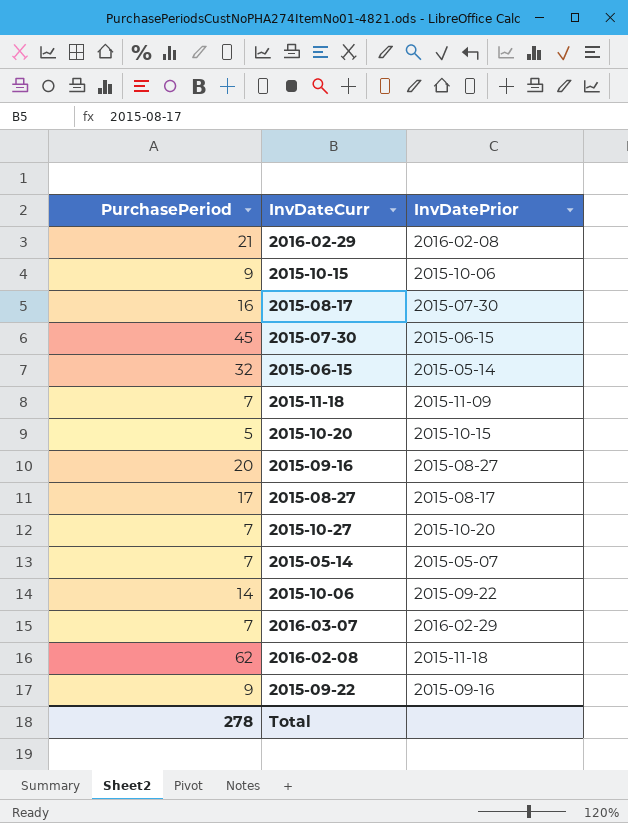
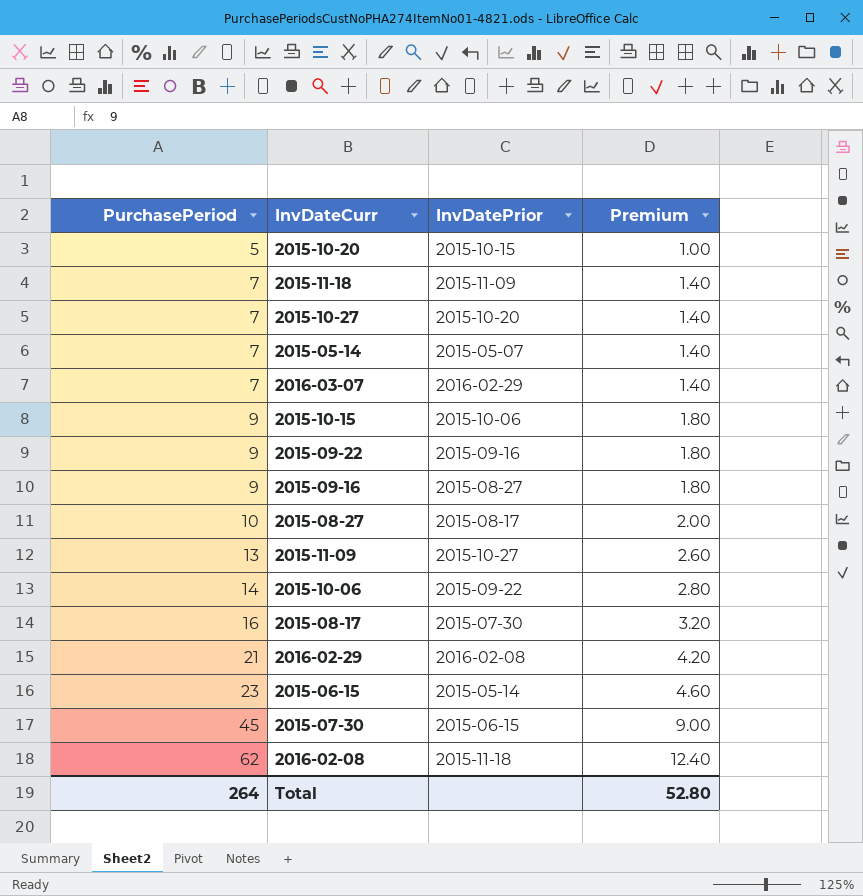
row order: none -> PurchasePeriod ascending
column Premium | formula: none -> [PurchasePeriod] * 0.2
2015-09-16 | PurchasePeriod: 20 -> 9
2015-08-27 | PurchasePeriod: 17 -> 10
row 2015-11-09: none -> 13 | 2015-10-27 | 2.60
2015-06-15 | PurchasePeriod: 32 -> 23
Total | PurchasePeriod: 278 -> 264

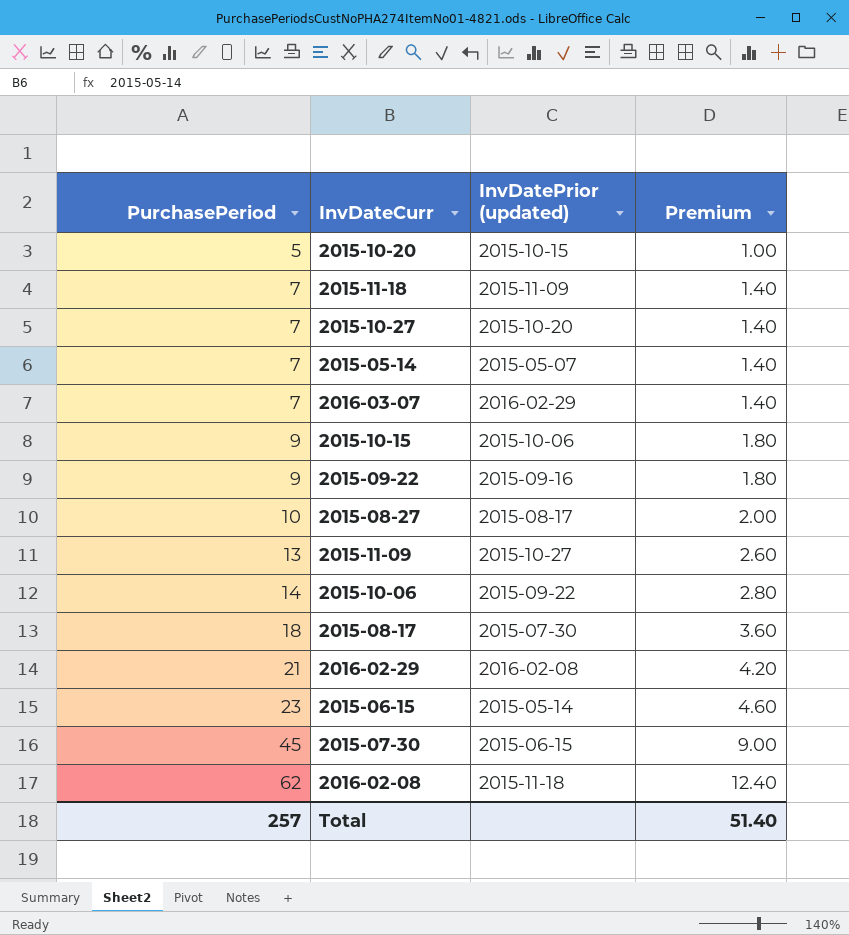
column name: InvDatePrior -> InvDatePrior (updated)
row 2015-09-16: 9 | 2015-08-27 | 1.80 -> none
2015-08-17 | PurchasePeriod: 16 -> 18
2015-08-17 | Premium: 3.20 -> 3.60
Total | PurchasePeriod: 264 -> 257
Total | Premium: 52.80 -> 51.40

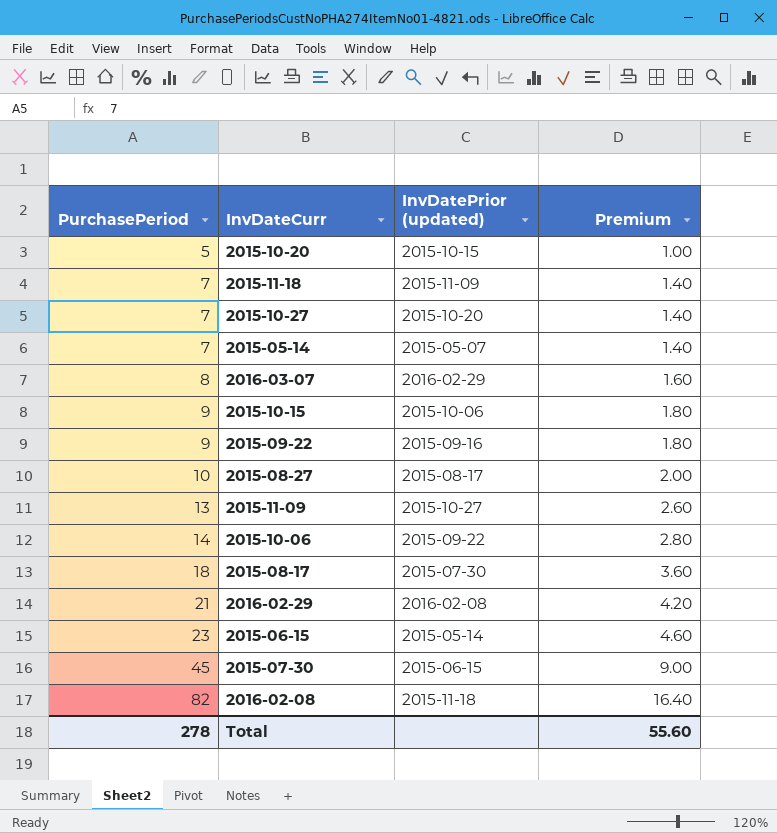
2016-03-07 | PurchasePeriod: 7 -> 8
2016-03-07 | Premium: 1.40 -> 1.60
2016-02-08 | PurchasePeriod: 62 -> 82
2016-02-08 | Premium: 12.40 -> 16.40
Total | PurchasePeriod: 257 -> 278
Total | Premium: 51.40 -> 55.60

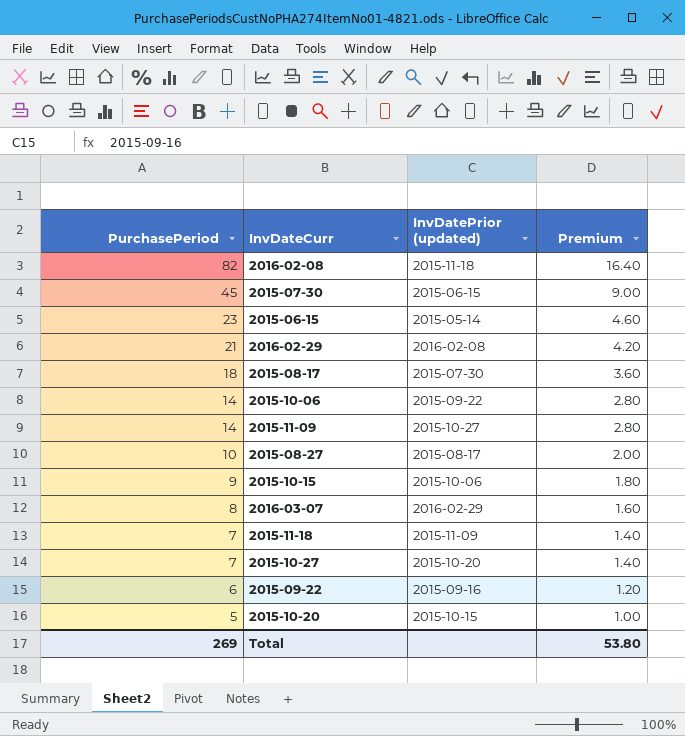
row order: PurchasePeriod ascending -> PurchasePeriod descending
row 2015-05-14: 7 | 2015-05-07 | 1.40 -> none
2015-11-09 | PurchasePeriod: 13 -> 14
2015-11-09 | Premium: 2.60 -> 2.80
2015-09-22 | PurchasePeriod: 9 -> 6
2015-09-22 | Premium: 1.80 -> 1.20
Total | PurchasePeriod: 278 -> 269
Total | Premium: 55.60 -> 53.80

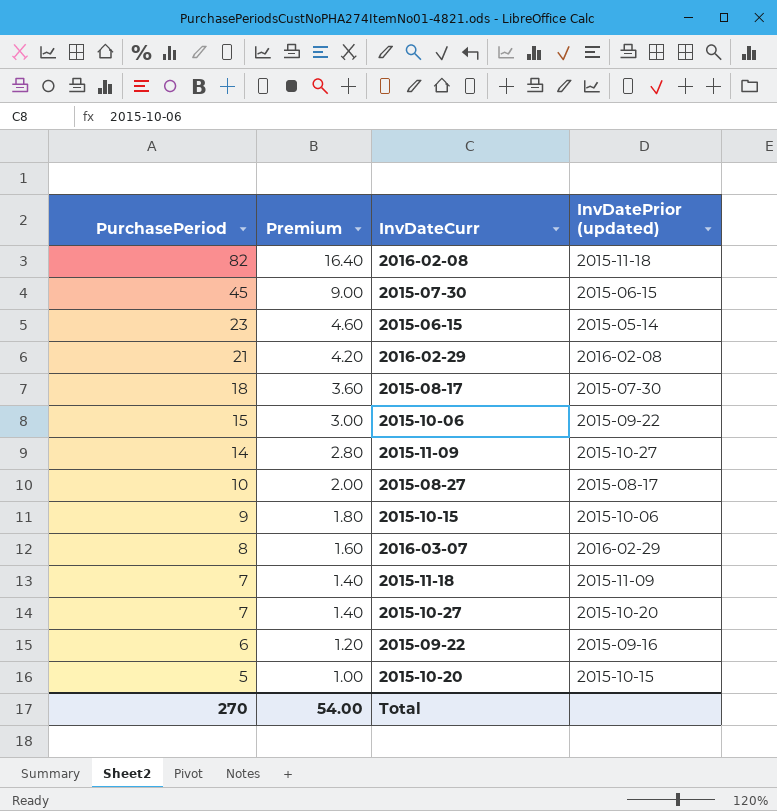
column Premium | position: 4 -> 2
2015-10-06 | PurchasePeriod: 14 -> 15
2015-10-06 | Premium: 2.80 -> 3.00
Total | PurchasePeriod: 269 -> 270
Total | Premium: 53.80 -> 54.00

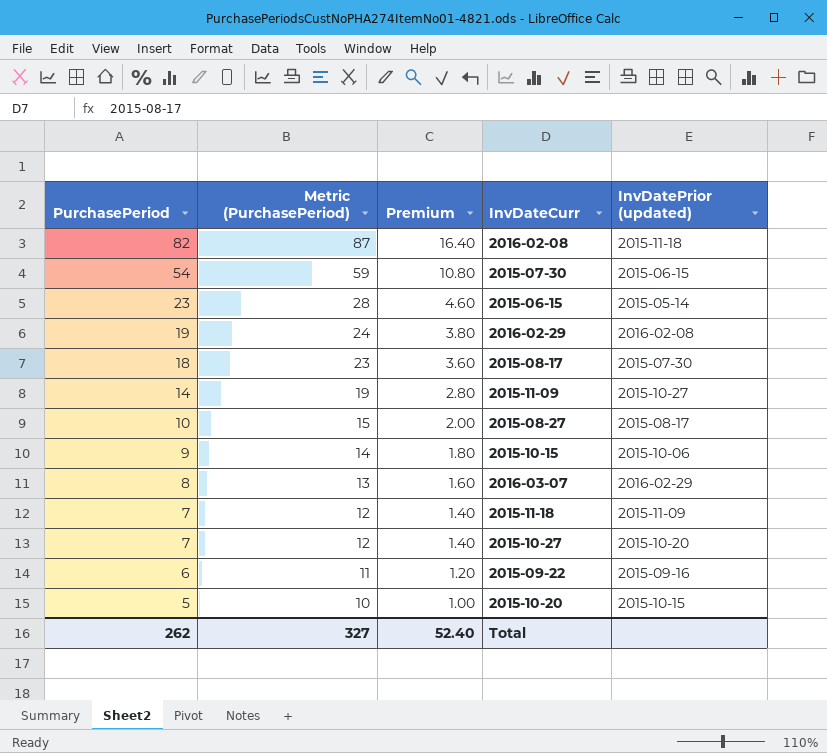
column Metric (PurchasePeriod) | formula: none -> [PurchasePeriod] + 5
row 2015-10-06: 15 | 3.00 | 2015-09-22 -> none
2015-07-30 | PurchasePeriod: 45 -> 54
2015-07-30 | Premium: 9.00 -> 10.80
2016-02-29 | PurchasePeriod: 21 -> 19
2016-02-29 | Premium: 4.20 -> 3.80
Total | PurchasePeriod: 270 -> 262
Total | Premium: 54.00 -> 52.40

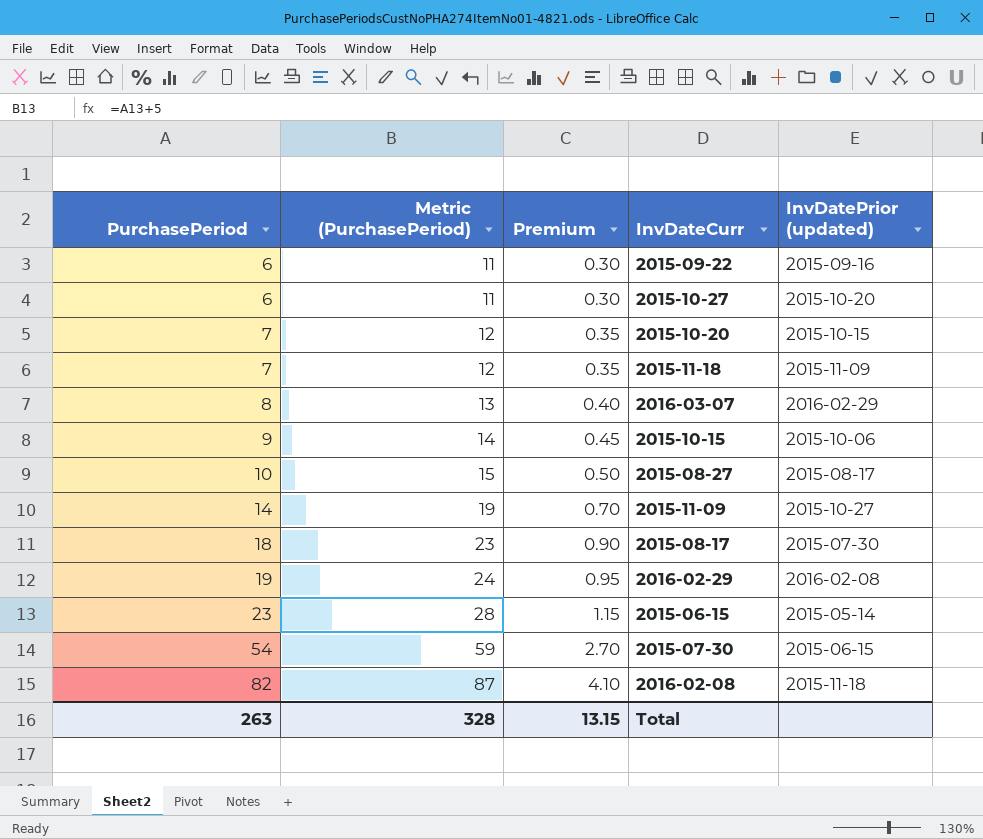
row order: PurchasePeriod descending -> PurchasePeriod ascending
column Premium | formula: [PurchasePeriod] * 0.2 -> [PurchasePeriod] * 0.05
2015-10-27 | PurchasePeriod: 7 -> 6
2015-10-27 | Metric (PurchasePeriod): 12 -> 11
2015-10-20 | PurchasePeriod: 5 -> 7
2015-10-20 | Metric (PurchasePeriod): 10 -> 12
Total | PurchasePeriod: 262 -> 263
Total | Metric (PurchasePeriod): 327 -> 328
Total | Premium: 52.40 -> 13.15

